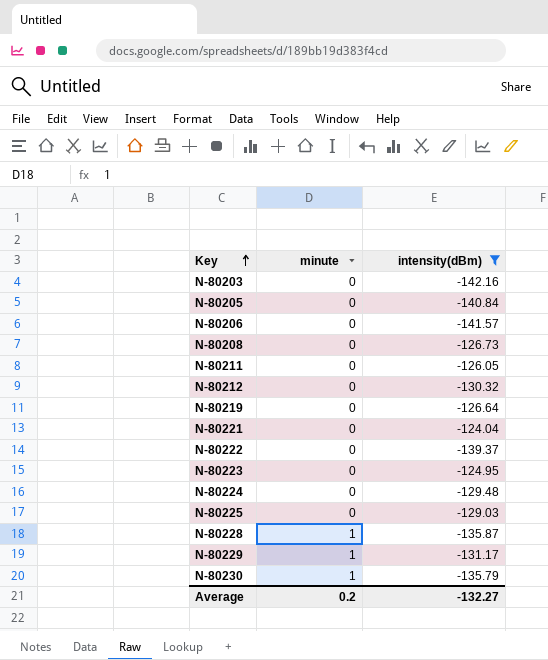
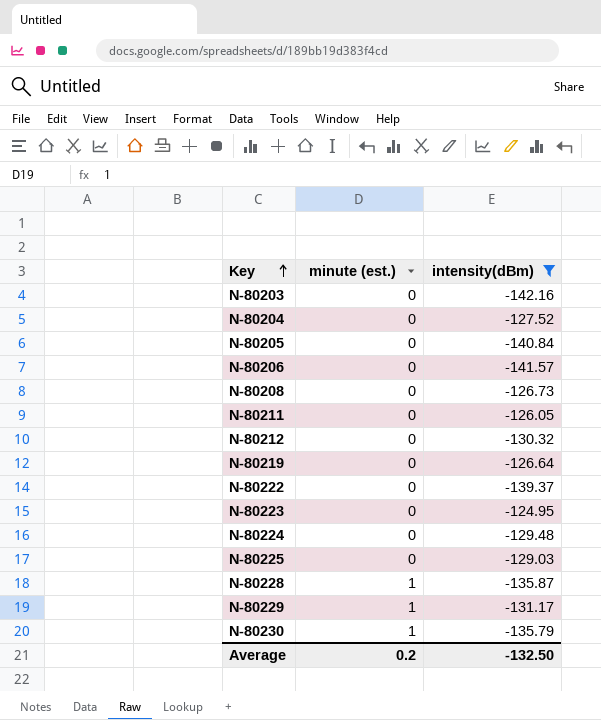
column name: minute -> minute (est.)
row N-80221: 0 | -124.04 -> none
row N-80204: none -> 0 | -127.52
Average | intensity(dBm): -132.27 -> -132.50

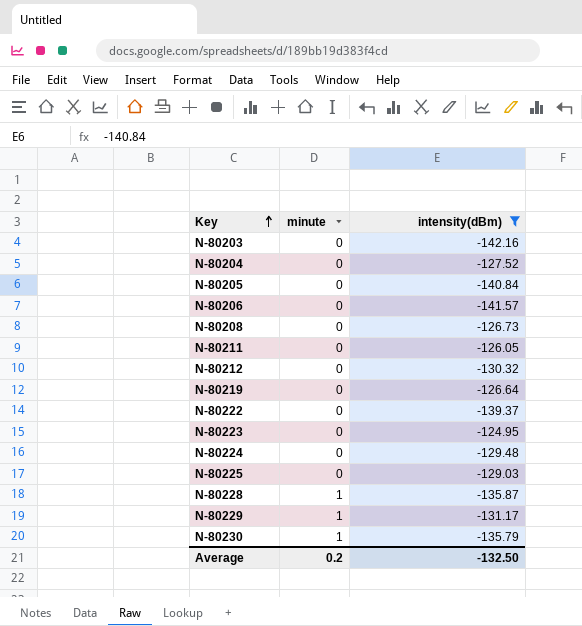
column name: minute (est.) -> minute

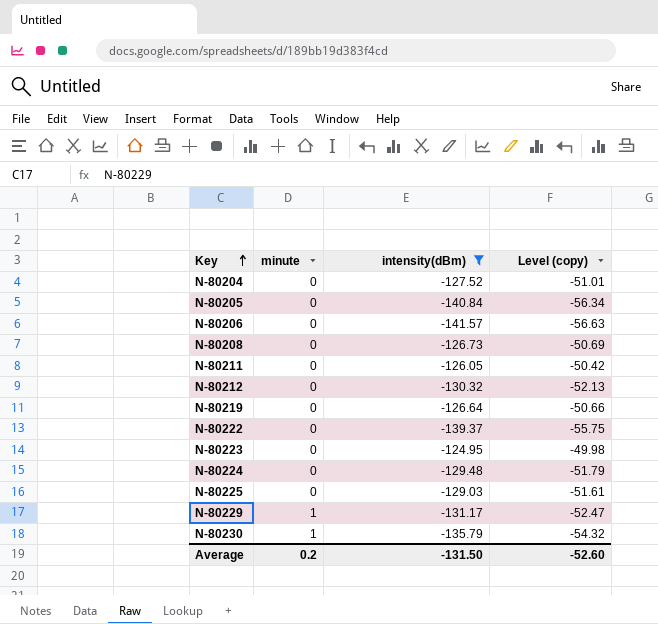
column Level (copy) | formula: none -> [intensity(dBm)] * 0.4
row N-80203: 0 | -142.16 -> none
row N-80228: 1 | -135.87 -> none
Average | intensity(dBm): -132.50 -> -131.50

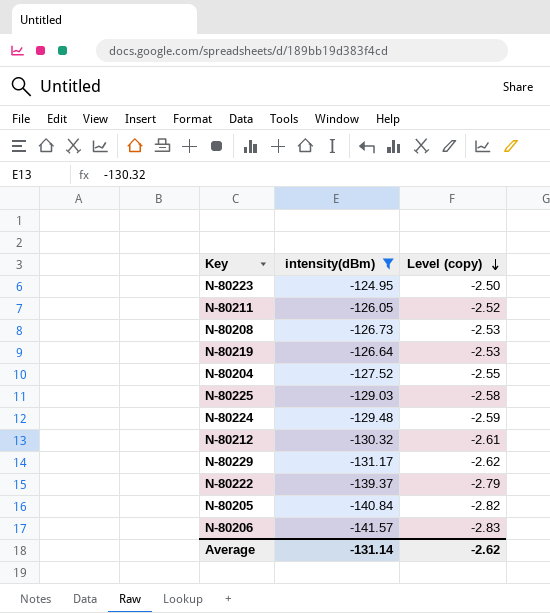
row order: Key ascending -> Level (copy) descending
column minute | position: 2 -> none
column Level (copy) | formula: [intensity(dBm)] * 0.4 -> [intensity(dBm)] * 0.02
row N-80230: 1 | -135.79 | -54.32 -> none
Average | intensity(dBm): -131.50 -> -131.14
Average | Level (copy): -52.60 -> -2.62

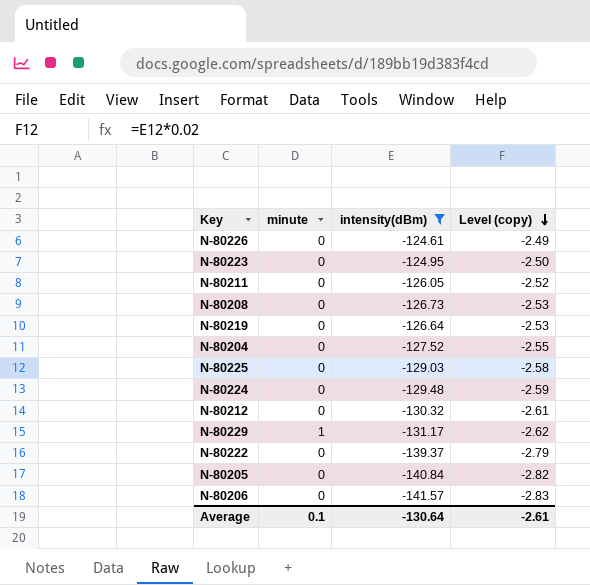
column minute | position: none -> 2
row N-80226: none -> 0 | -124.61 | -2.49
Average | intensity(dBm): -131.14 -> -130.64
Average | Level (copy): -2.62 -> -2.61

